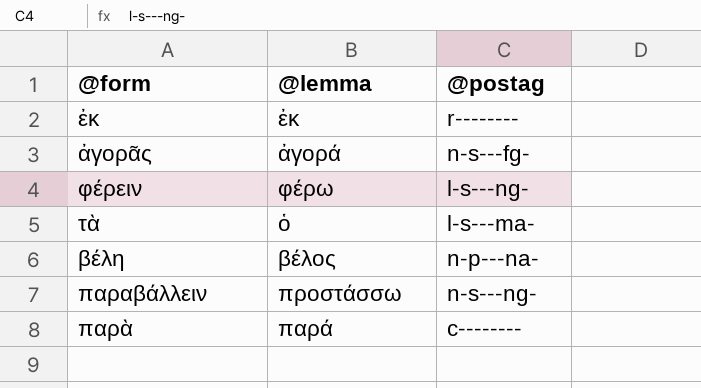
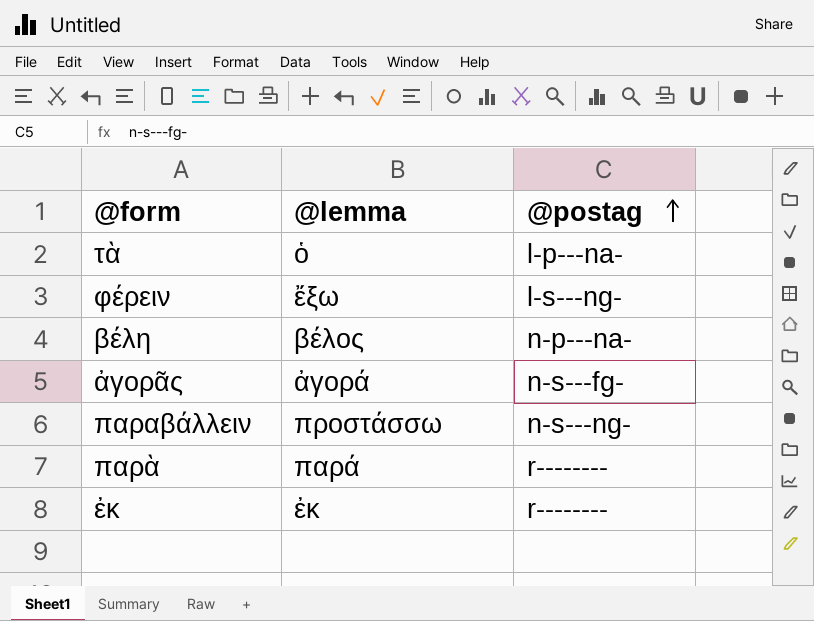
row order: none -> @postag ascending
τὰ | @postag: l-s---ma- -> l-p---na-
φέρειν | @lemma: φέρω -> ἔξω
παρὰ | @postag: c-------- -> r--------

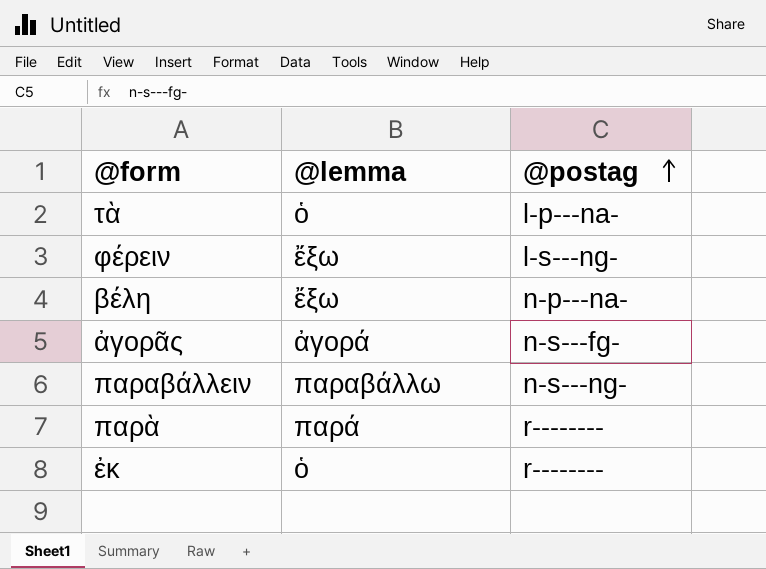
βέλη | @lemma: βέλος -> ἔξω
παραβάλλειν | @lemma: προστάσσω -> παραβάλλω
ἐκ | @lemma: ἐκ -> ὁ

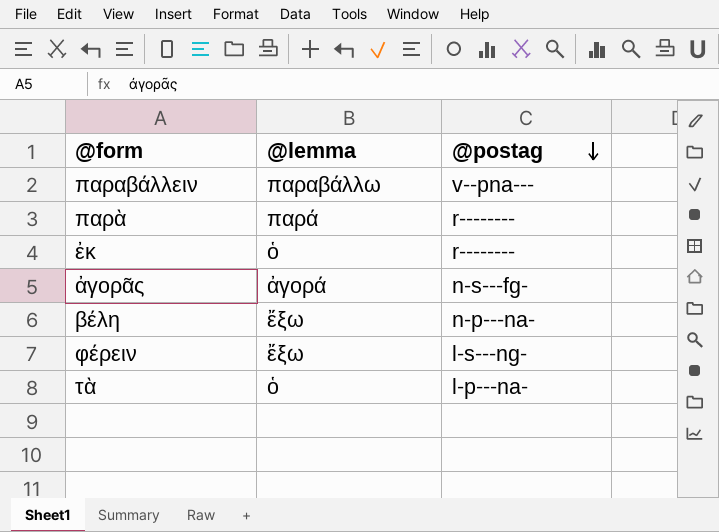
row order: @postag ascending -> @postag descending
παραβάλλειν | @postag: n-s---ng- -> v--pna---

